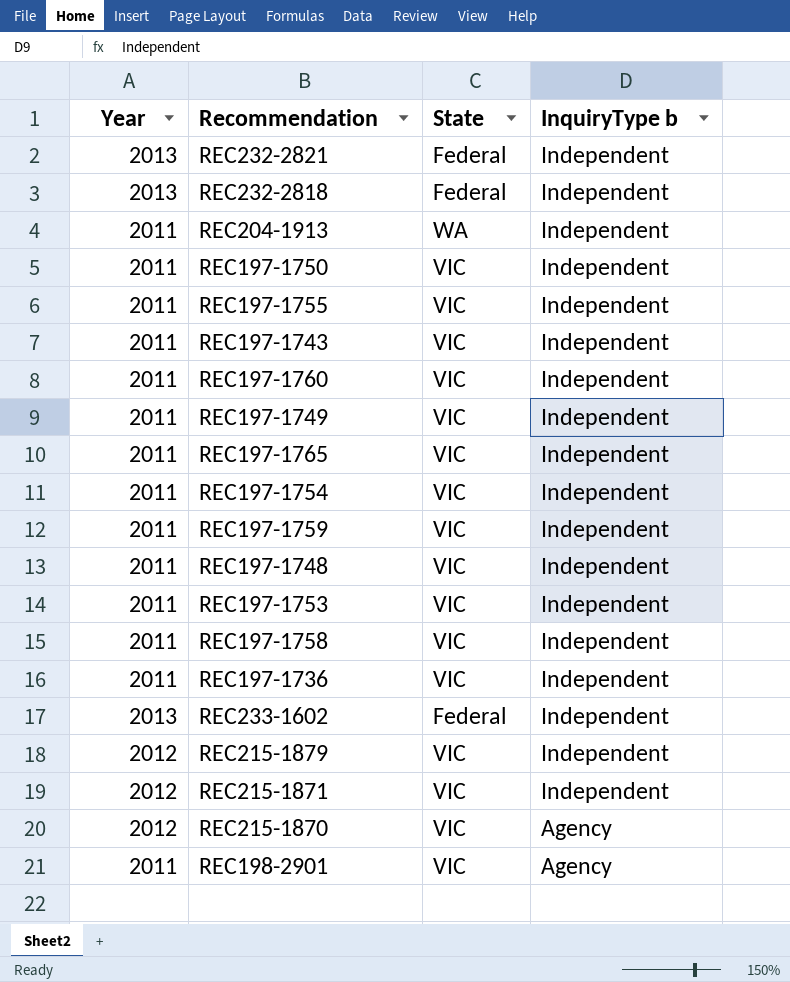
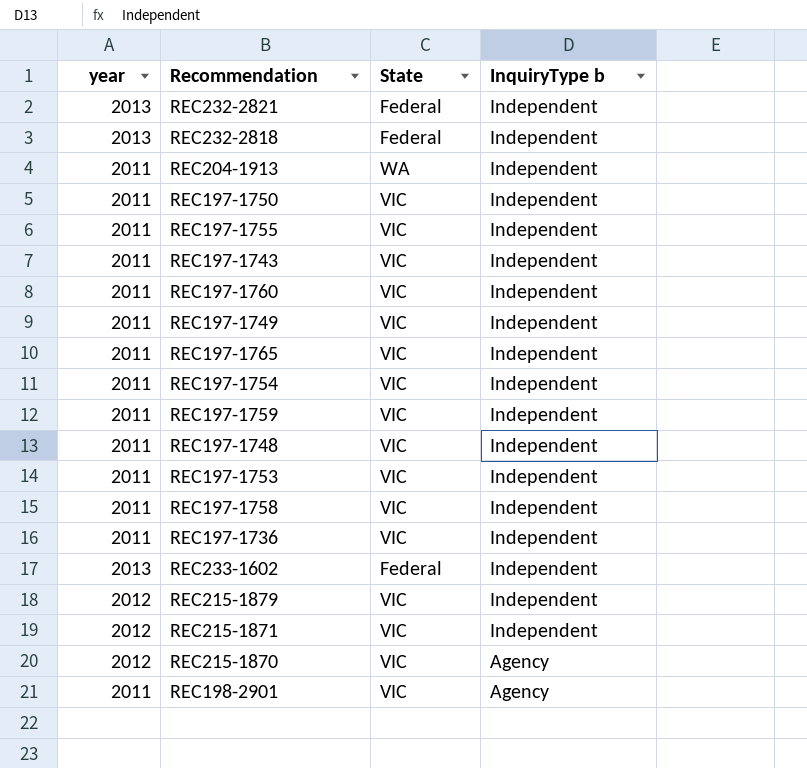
column name: Year -> year

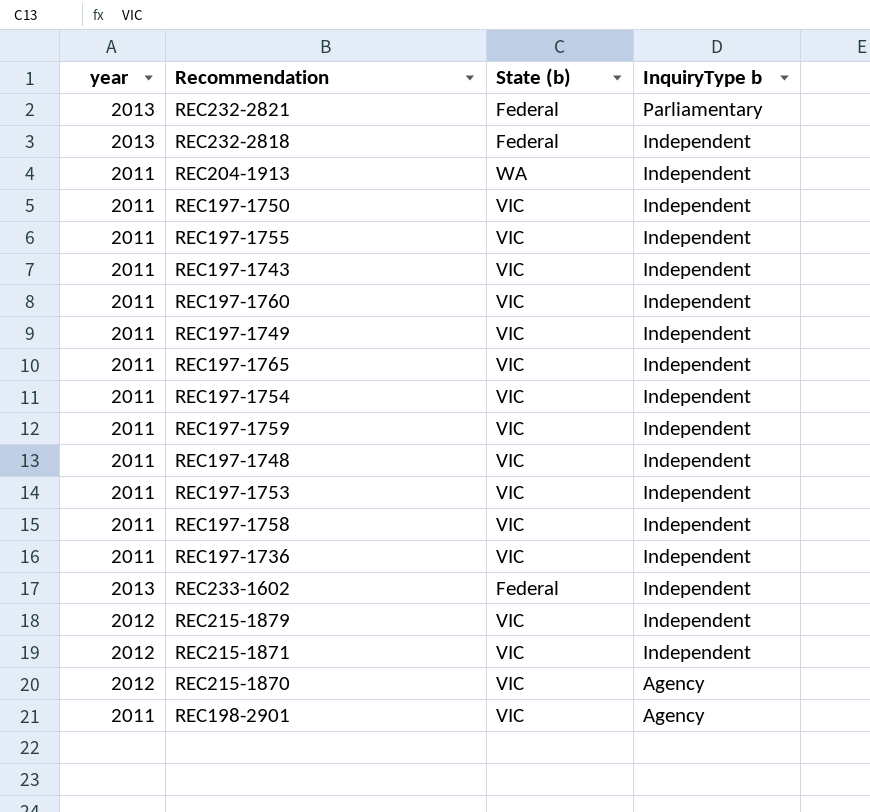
column name: State -> State (b)
REC232-2821 | InquiryType b: Independent -> Parliamentary

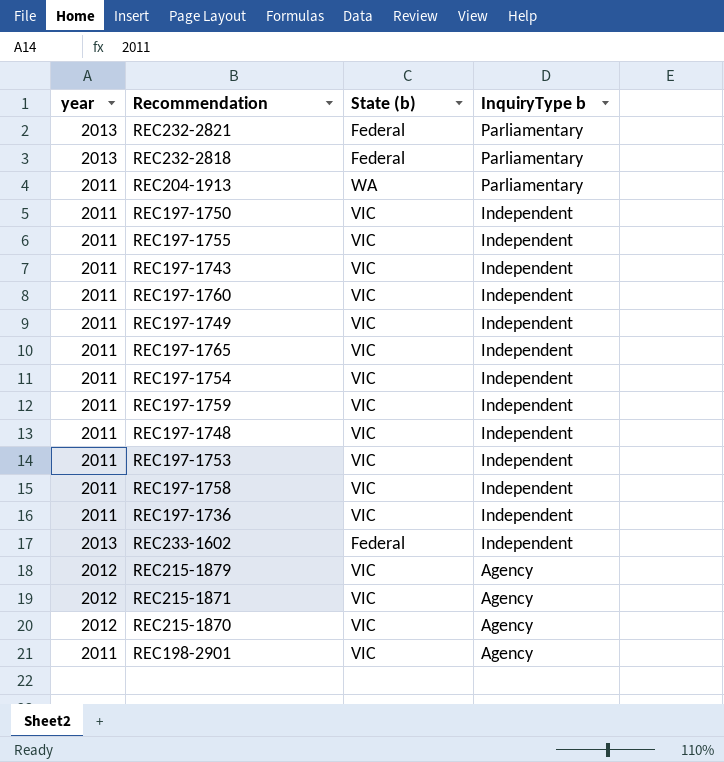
REC232-2818 | InquiryType b: Independent -> Parliamentary
REC204-1913 | InquiryType b: Independent -> Parliamentary
REC215-1879 | InquiryType b: Independent -> Agency
REC215-1871 | InquiryType b: Independent -> Agency

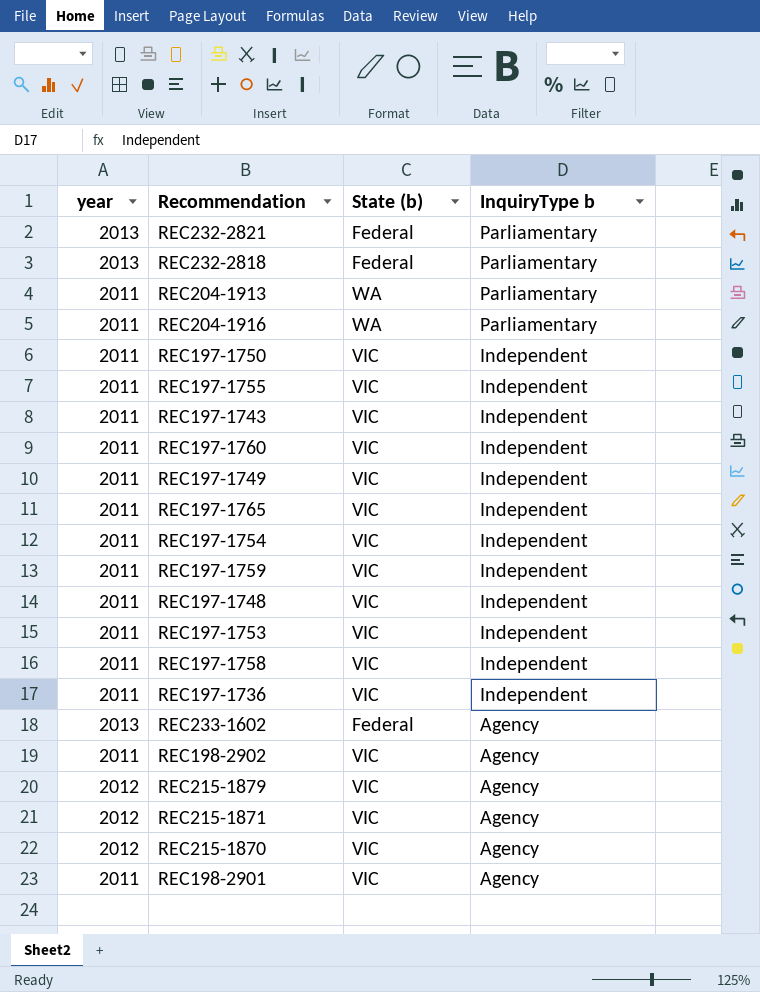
row REC204-1916: none -> 2011 | WA | Parliamentary
REC233-1602 | InquiryType b: Independent -> Agency
row REC198-2902: none -> 2011 | VIC | Agency

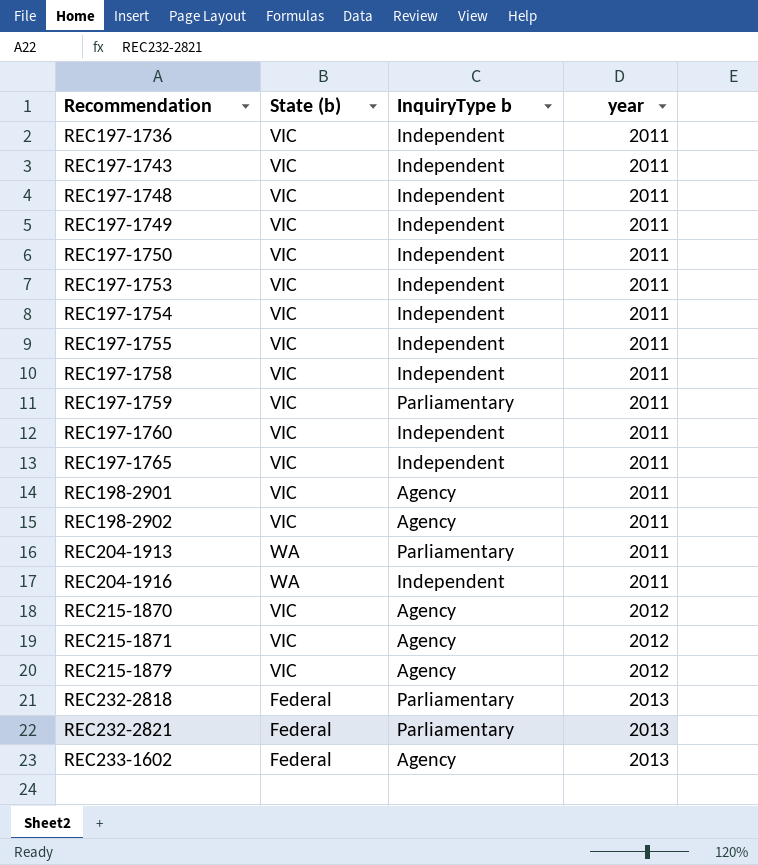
row order: InquiryType b descending -> Recommendation ascending
column year | position: 1 -> 4
REC197-1759 | InquiryType b: Independent -> Parliamentary
REC204-1916 | InquiryType b: Parliamentary -> Independent

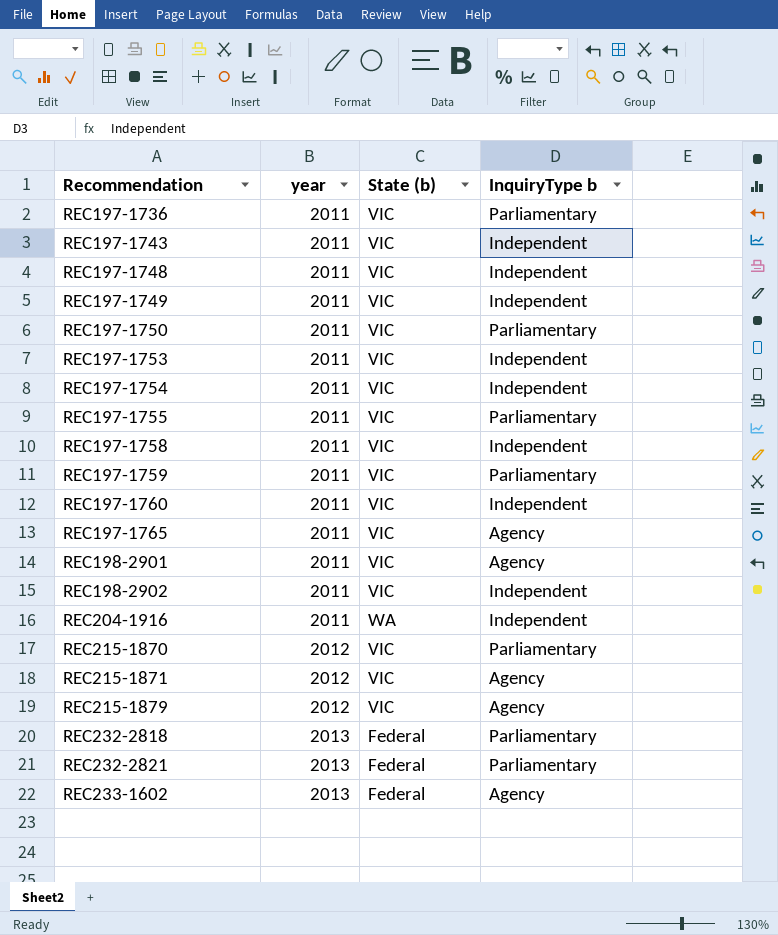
column year | position: 4 -> 2
row REC204-1913: WA | Parliamentary | 2011 -> none
REC197-1736 | InquiryType b: Independent -> Parliamentary
REC197-1750 | InquiryType b: Independent -> Parliamentary
REC197-1755 | InquiryType b: Independent -> Parliamentary
REC197-1765 | InquiryType b: Independent -> Agency
REC198-2902 | InquiryType b: Agency -> Independent
REC215-1870 | InquiryType b: Agency -> Parliamentary

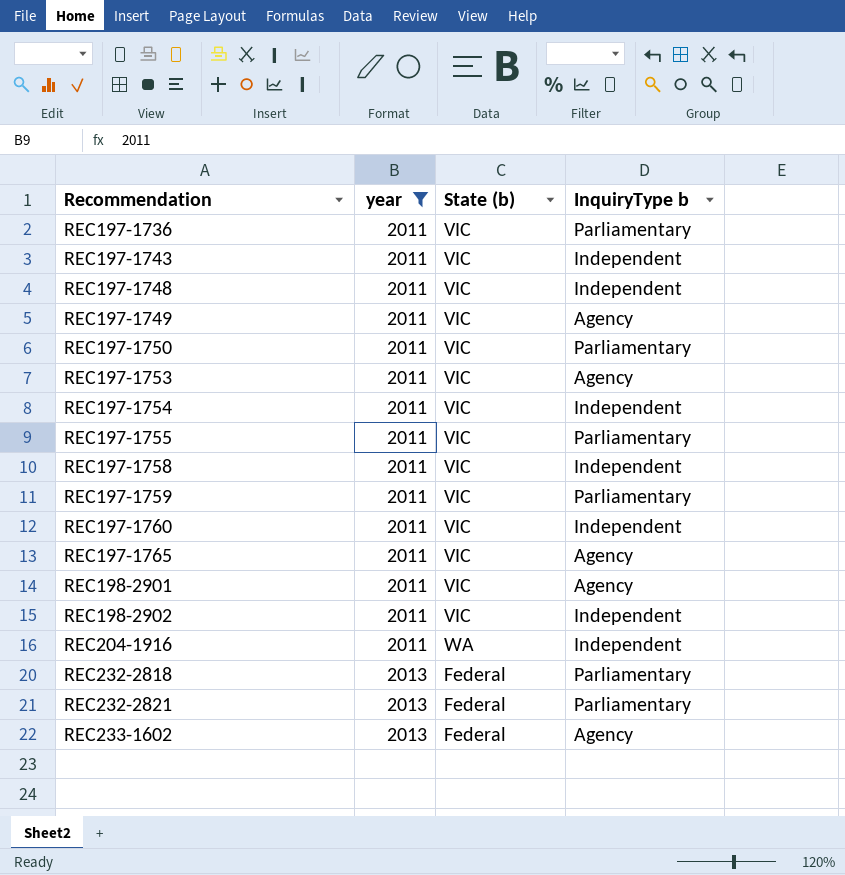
filter: none -> year != 2012
REC197-1749 | InquiryType b: Independent -> Agency
REC197-1753 | InquiryType b: Independent -> Agency

